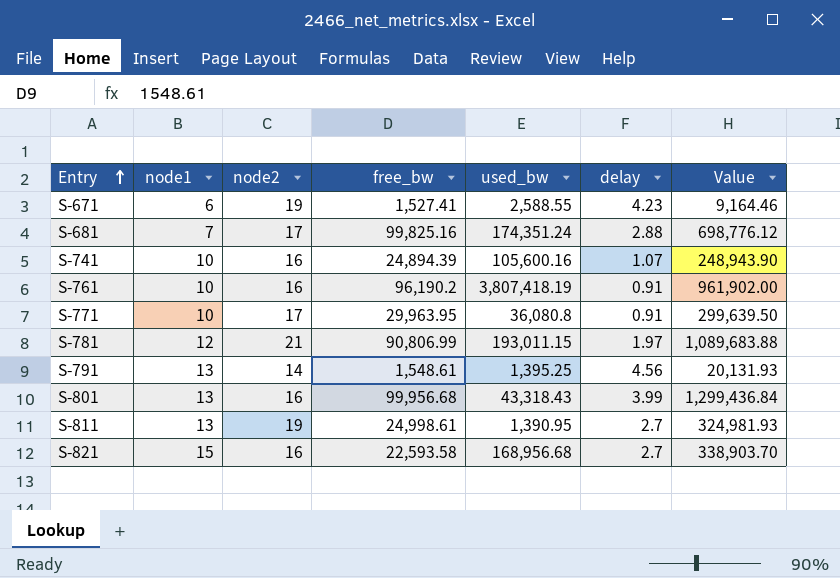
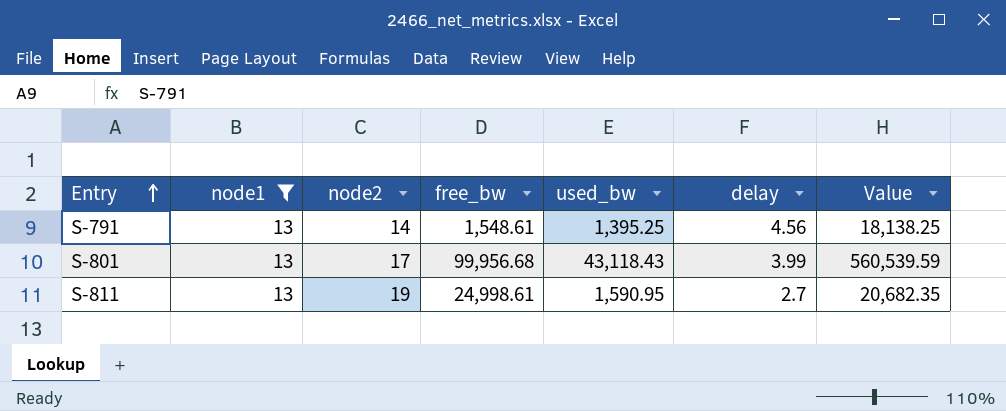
filter: none -> node1 = 13
column Value | formula: [node1] * [free_bw] -> [node1] * [used_bw]
S-801 | node2: 16 -> 17
S-801 | used_bw: 43,318.43 -> 43,118.43
S-811 | used_bw: 1,390.95 -> 1,590.95

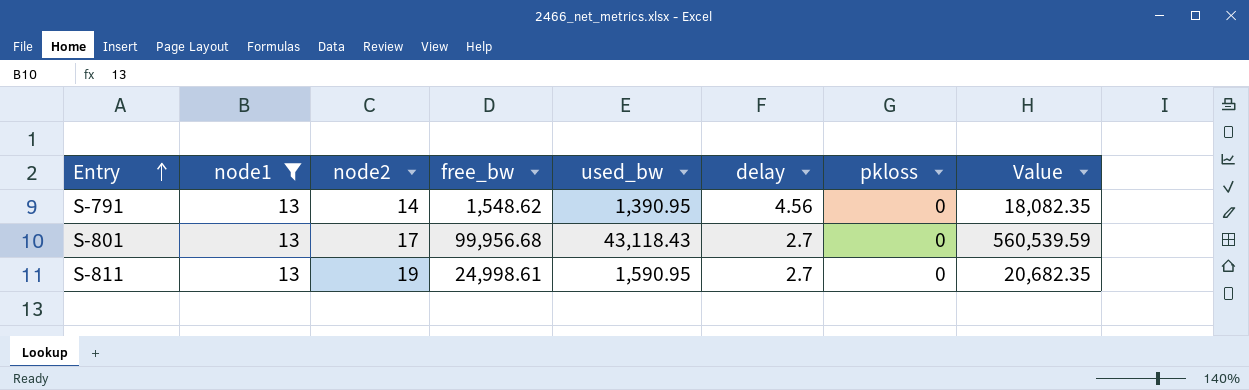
column pkloss | position: none -> 7
S-791 | free_bw: 1,548.61 -> 1,548.62
S-791 | used_bw: 1,395.25 -> 1,390.95
S-791 | Value: 18,138.25 -> 18,082.35
S-801 | delay: 3.99 -> 2.7

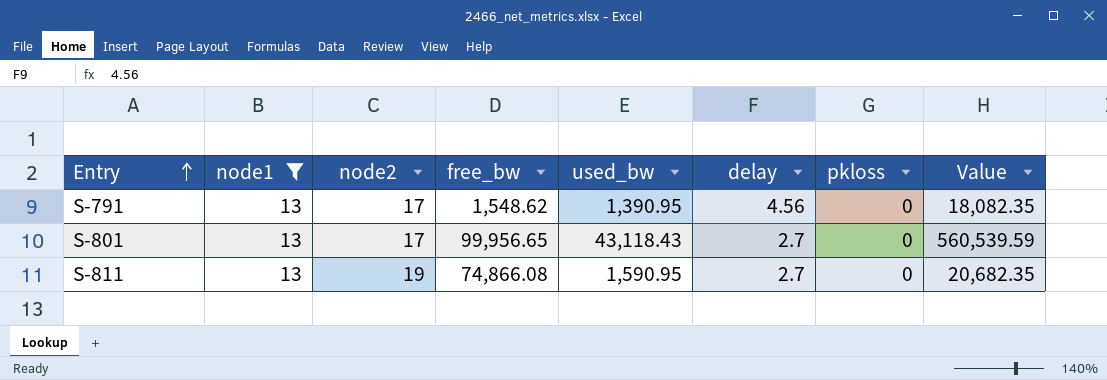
S-791 | node2: 14 -> 17
S-801 | free_bw: 99,956.68 -> 99,956.65
S-811 | free_bw: 24,998.61 -> 74,866.08

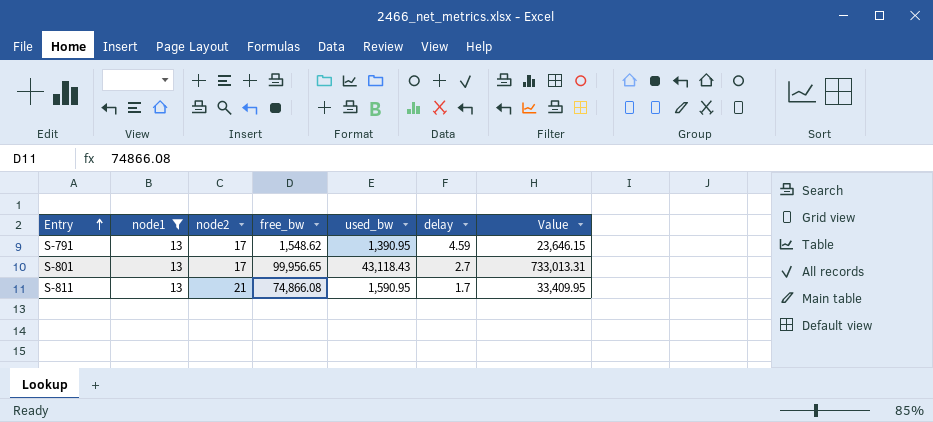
column pkloss | position: 7 -> none
column Value | formula: [node1] * [used_bw] -> [node2] * [used_bw]
S-791 | delay: 4.56 -> 4.59
S-811 | node2: 19 -> 21
S-811 | delay: 2.7 -> 1.7

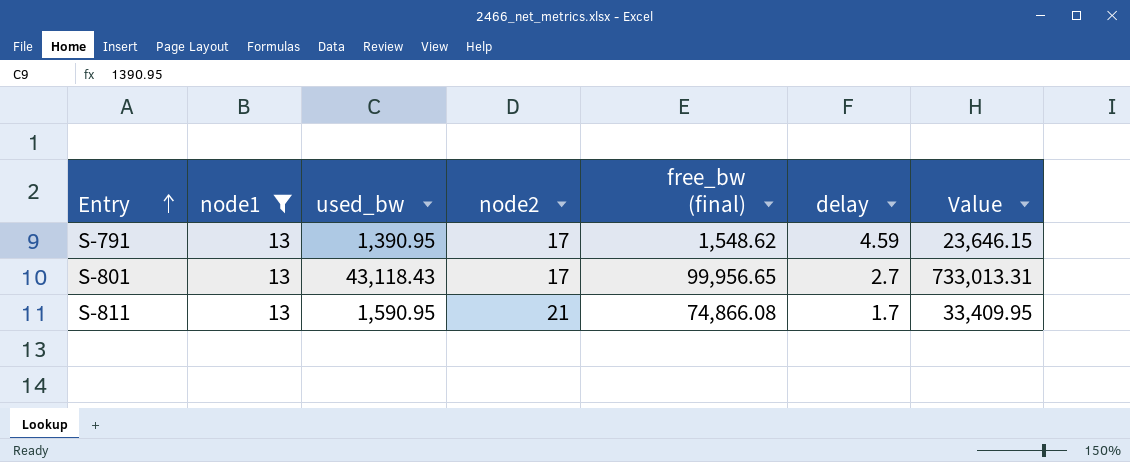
column used_bw | position: 5 -> 3
column name: free_bw -> free_bw (final)

